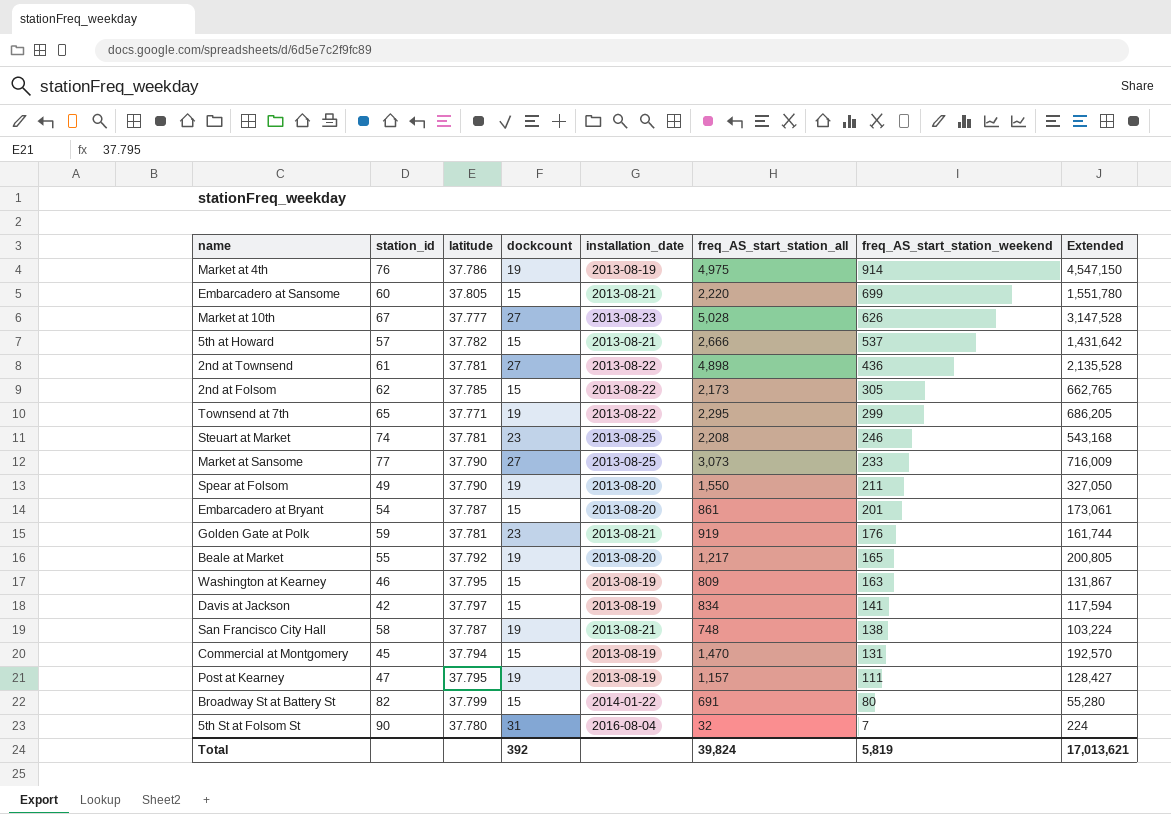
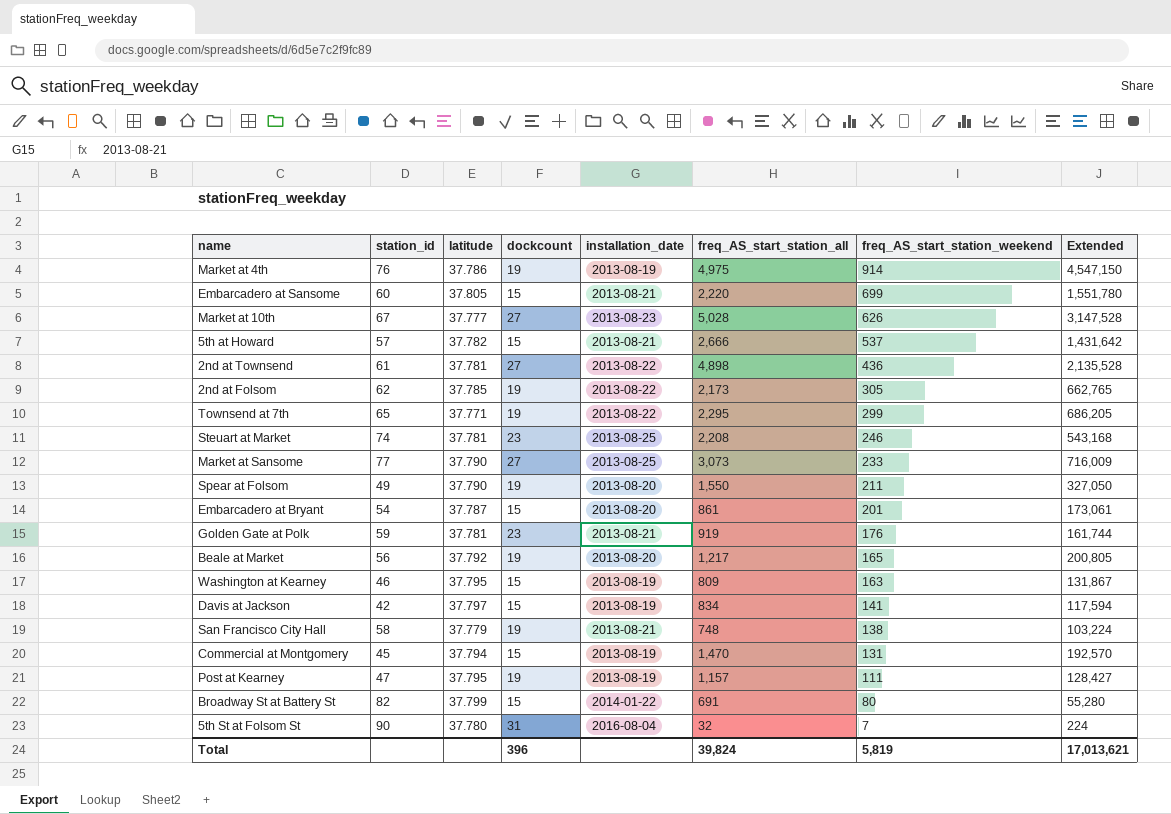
2nd at Folsom | dockcount: 15 -> 19
Beale at Market | station_id: 55 -> 56
San Francisco City Hall | latitude: 37.787 -> 37.779
Total | dockcount: 392 -> 396

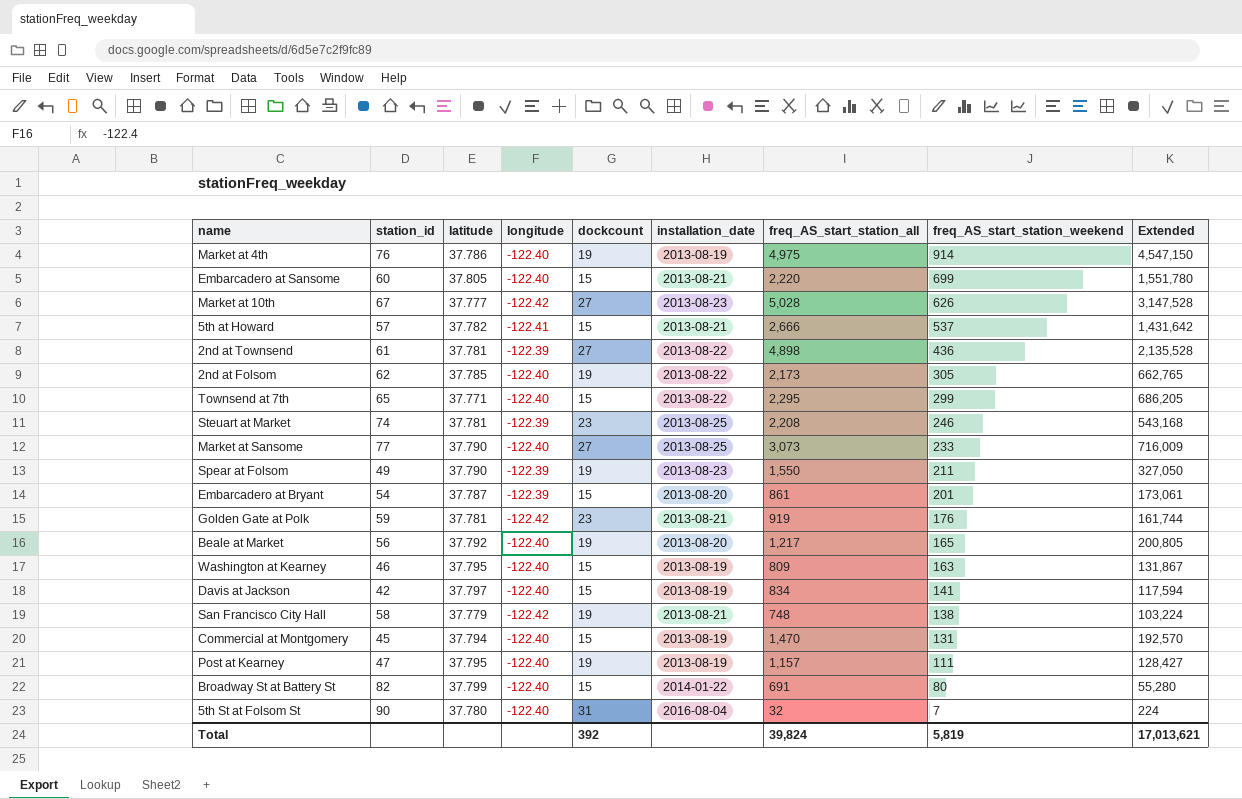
column longitude | position: none -> 4
Townsend at 7th | dockcount: 19 -> 15
Spear at Folsom | installation_date: 2013-08-20 -> 2013-08-23
Total | dockcount: 396 -> 392

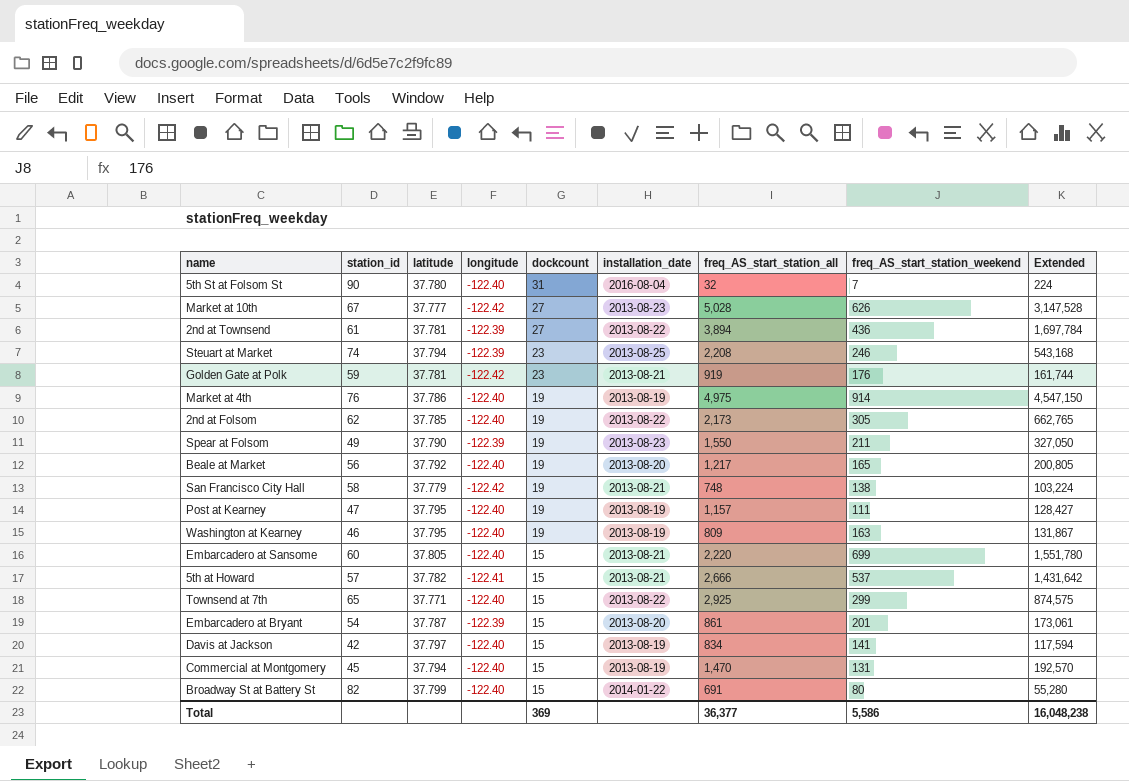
row order: freq_AS_start_station_weekend descending -> dockcount descending
row Market at Sansome: 77 | 37.790 | -122.40 | 27 | 2013-08-25 | 3,073 | 233 | 716,009 -> none
2nd at Townsend | freq_AS_start_station_all: 4,898 -> 3,894
2nd at Townsend | Extended: 2,135,528 -> 1,697,784
Steuart at Market | latitude: 37.781 -> 37.794
Washington at Kearney | dockcount: 15 -> 19
Townsend at 7th | freq_AS_start_station_all: 2,295 -> 2,925
Townsend at 7th | Extended: 686,205 -> 874,575
Total | dockcount: 392 -> 369
Total | freq_AS_start_station_all: 39,824 -> 36,377
Total | freq_AS_start_station_weekend: 5,819 -> 5,586
Total | Extended: 17,013,621 -> 16,048,238

